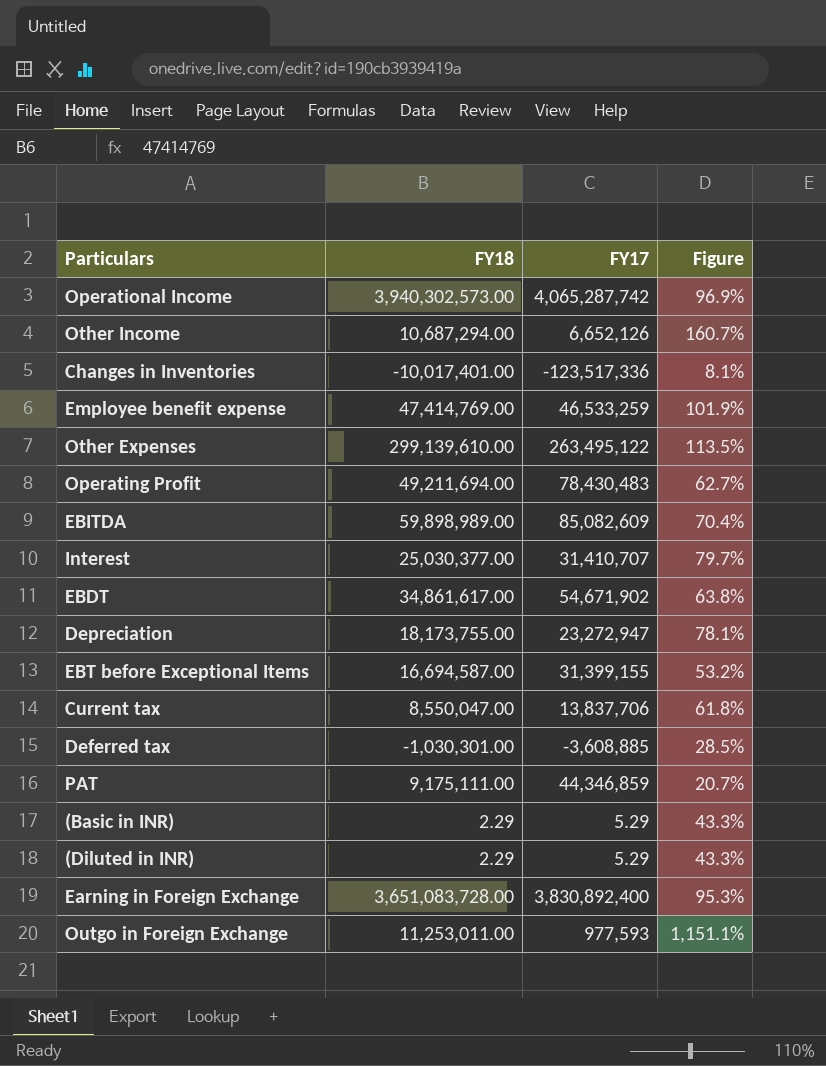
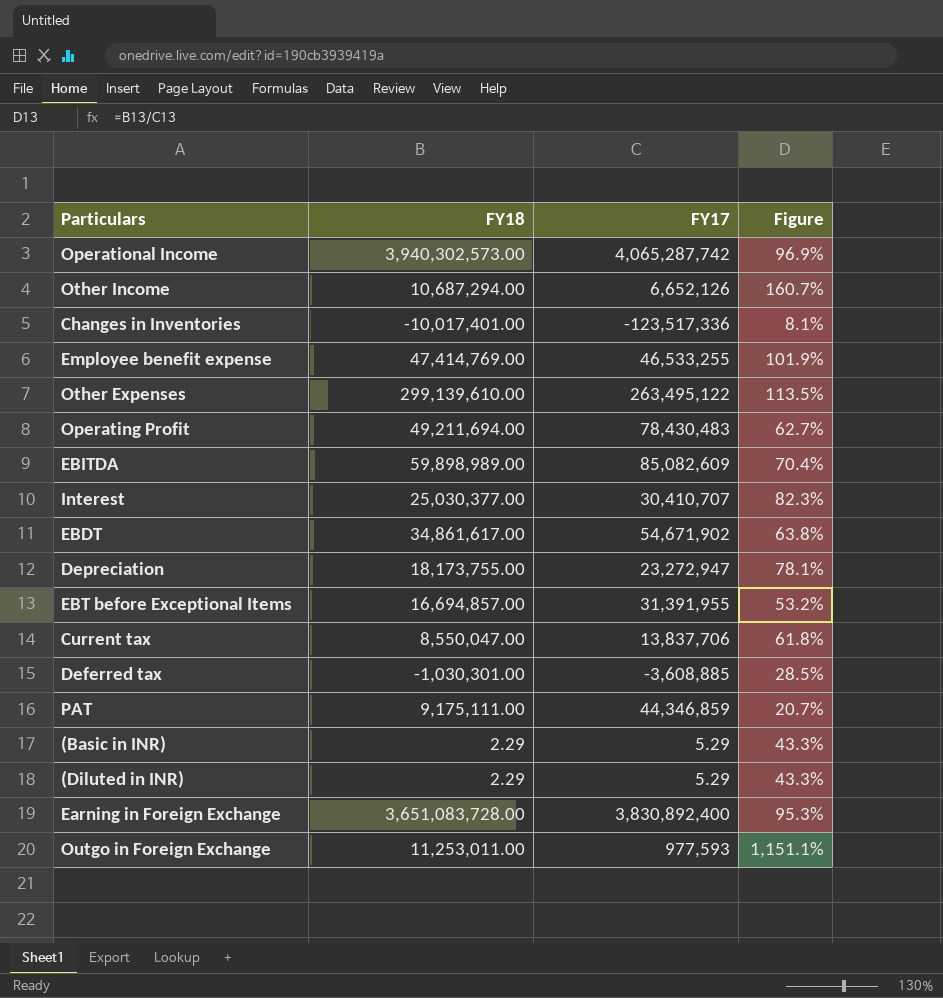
Employee benefit expense | FY17: 46,533,259 -> 46,533,255
Interest | FY17: 31,410,707 -> 30,410,707
Interest | Figure: 79.7% -> 82.3%
EBT before Exceptional Items | FY18: 16,694,587.00 -> 16,694,857.00
EBT before Exceptional Items | FY17: 31,399,155 -> 31,391,955

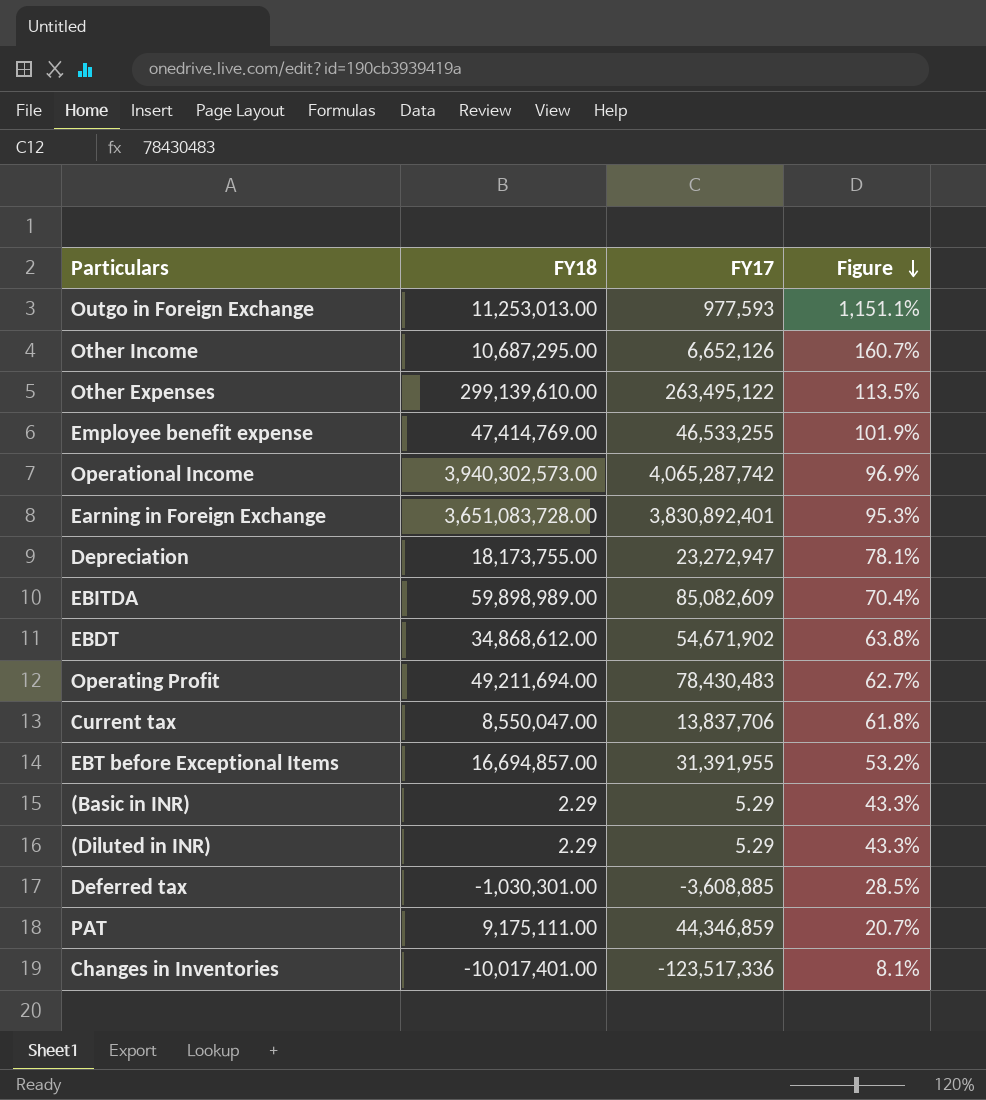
row order: none -> Figure descending
row Interest: 25,030,377.00 | 30,410,707 | 82.3% -> none
Outgo in Foreign Exchange | FY18: 11,253,011.00 -> 11,253,013.00
Other Income | FY18: 10,687,294.00 -> 10,687,295.00
Earning in Foreign Exchange | FY17: 3,830,892,400 -> 3,830,892,401
EBDT | FY18: 34,861,617.00 -> 34,868,612.00

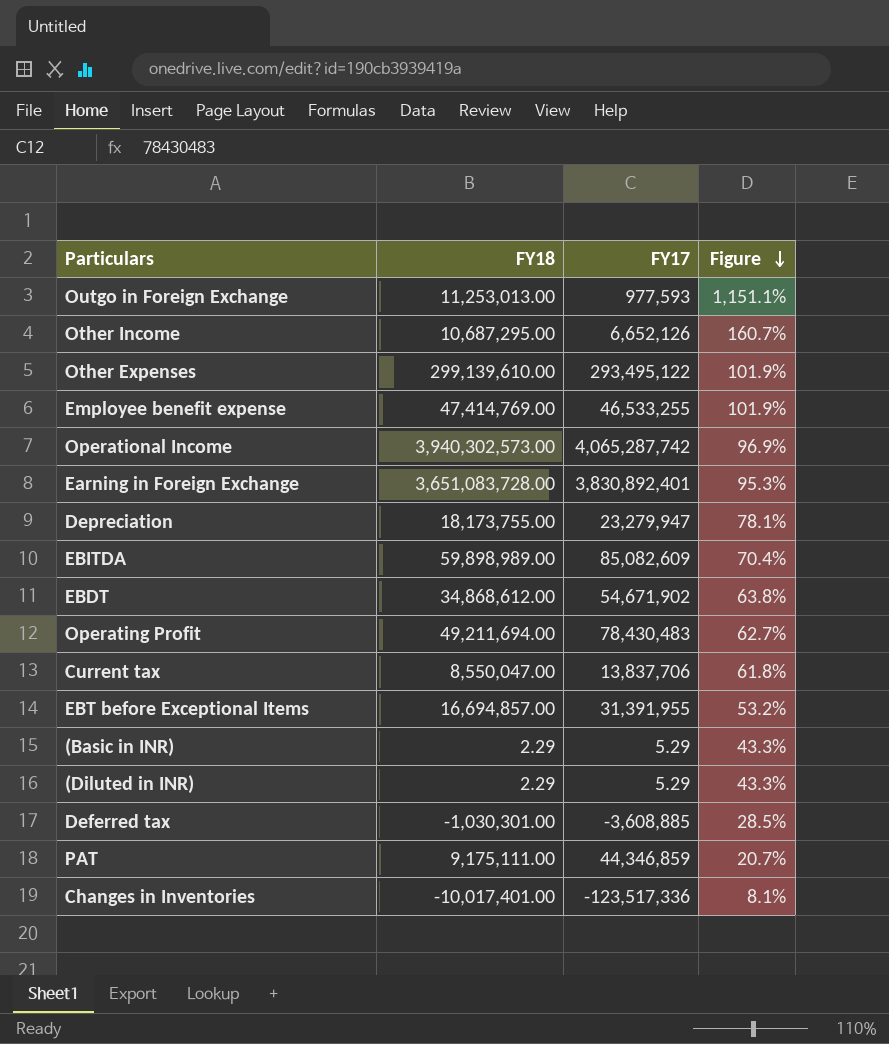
Other Expenses | FY17: 263,495,122 -> 293,495,122
Other Expenses | Figure: 113.5% -> 101.9%
Depreciation | FY17: 23,272,947 -> 23,279,947

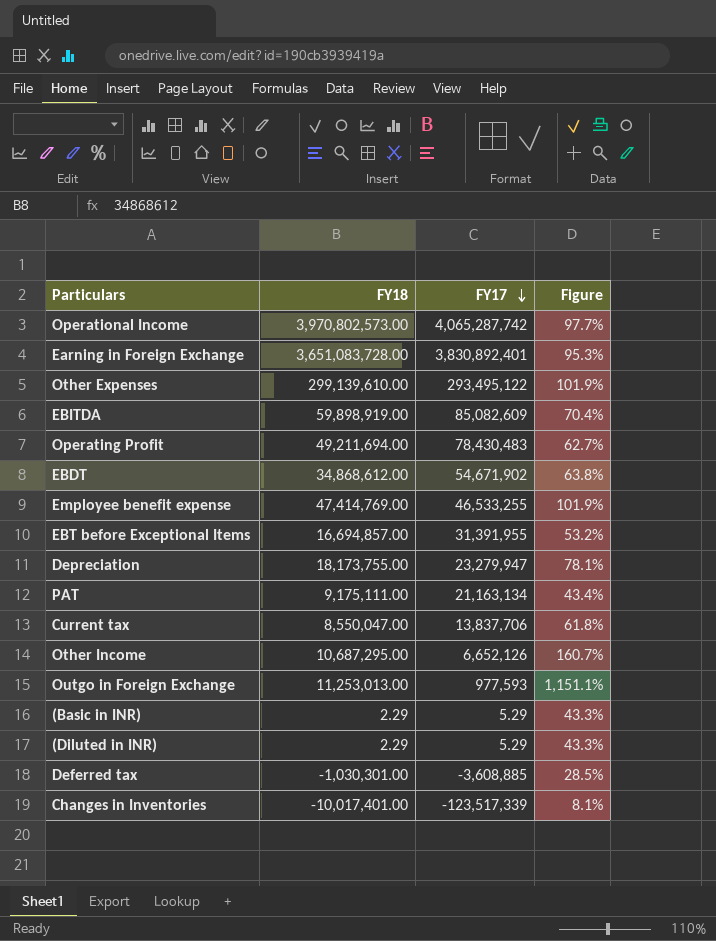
row order: Figure descending -> FY17 descending
Operational Income | FY18: 3,940,302,573.00 -> 3,970,802,573.00
Operational Income | Figure: 96.9% -> 97.7%
EBITDA | FY18: 59,898,989.00 -> 59,898,919.00
PAT | FY17: 44,346,859 -> 21,163,134
PAT | Figure: 20.7% -> 43.4%
Changes in Inventories | FY17: -123,517,336 -> -123,517,339

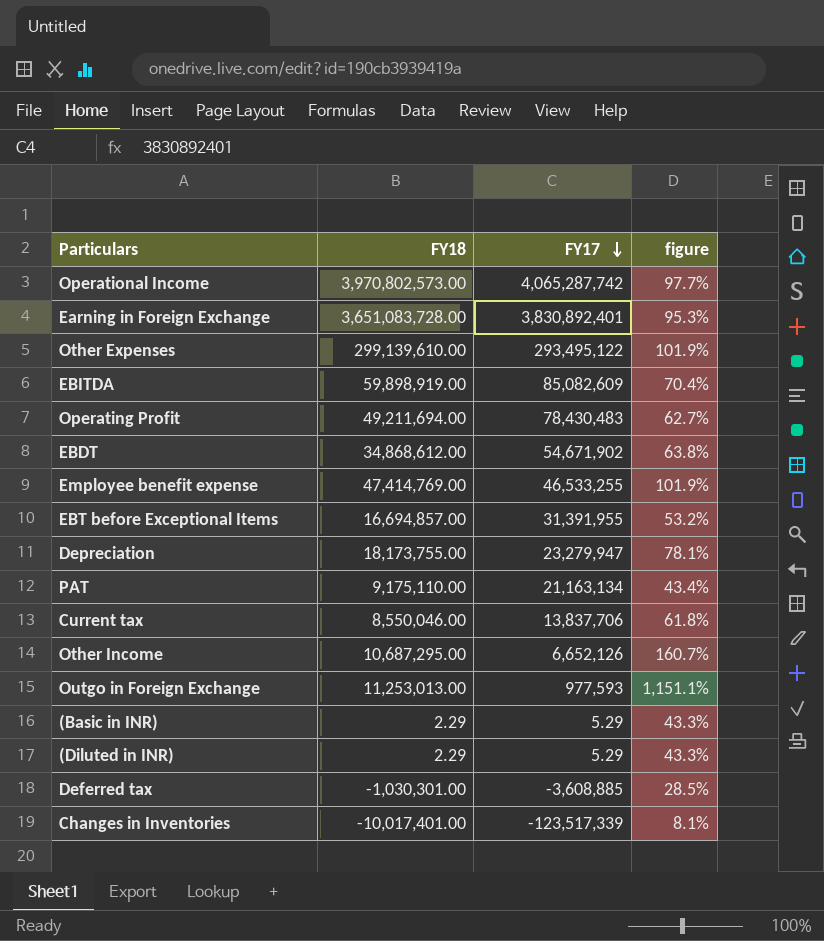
column name: Figure -> figure
PAT | FY18: 9,175,111.00 -> 9,175,110.00
Current tax | FY18: 8,550,047.00 -> 8,550,046.00

